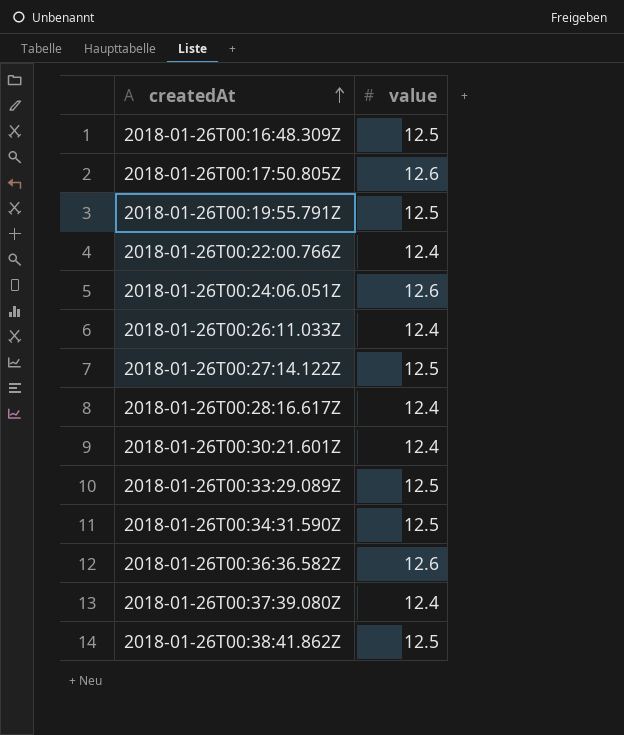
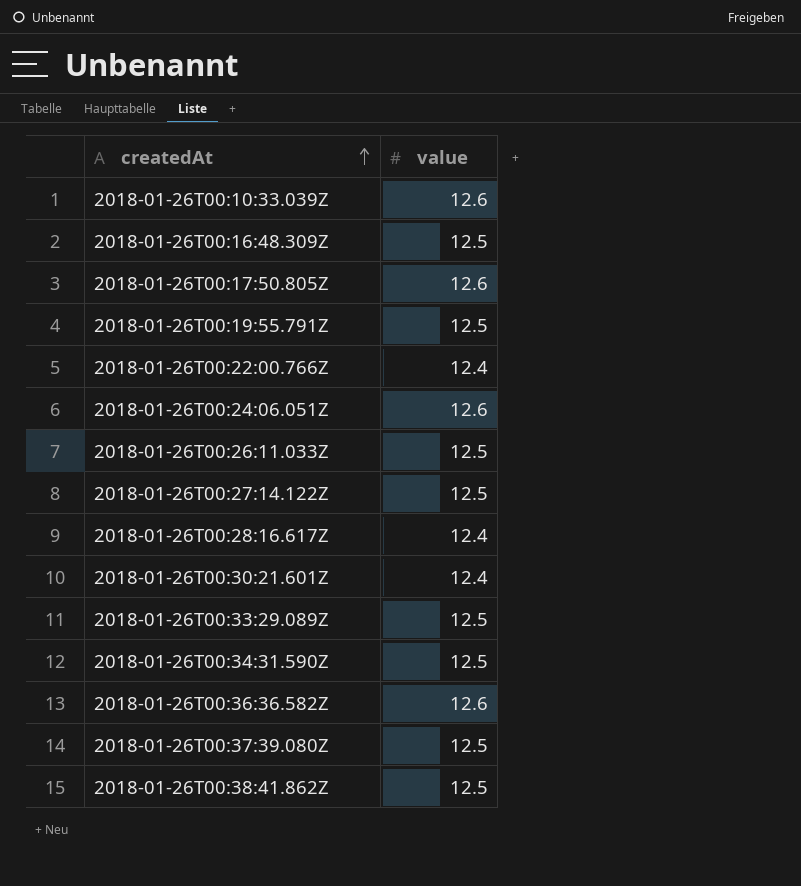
row 2018-01-26T00:10:33.039Z: none -> 12.6
2018-01-26T00:26:11.033Z | value: 12.4 -> 12.5
2018-01-26T00:37:39.080Z | value: 12.4 -> 12.5

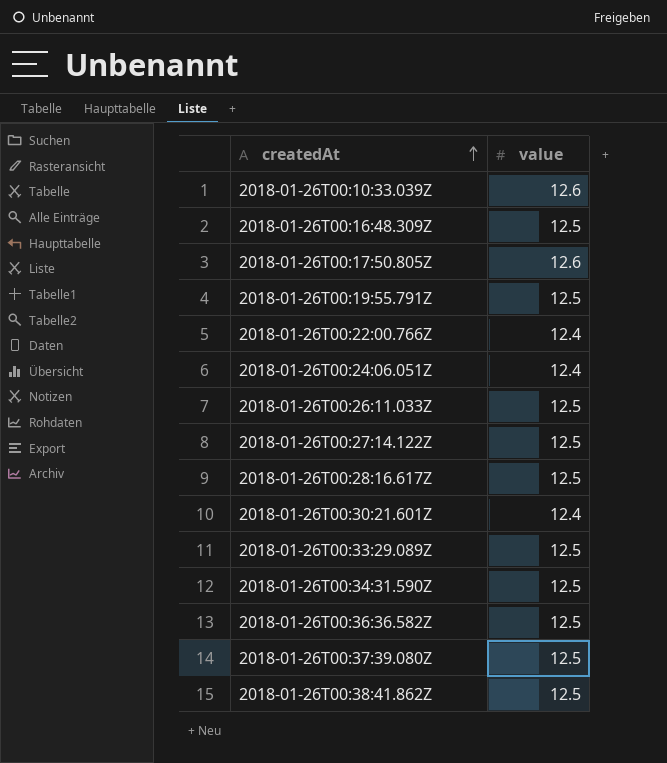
2018-01-26T00:24:06.051Z | value: 12.6 -> 12.4
2018-01-26T00:28:16.617Z | value: 12.4 -> 12.5
2018-01-26T00:36:36.582Z | value: 12.6 -> 12.5

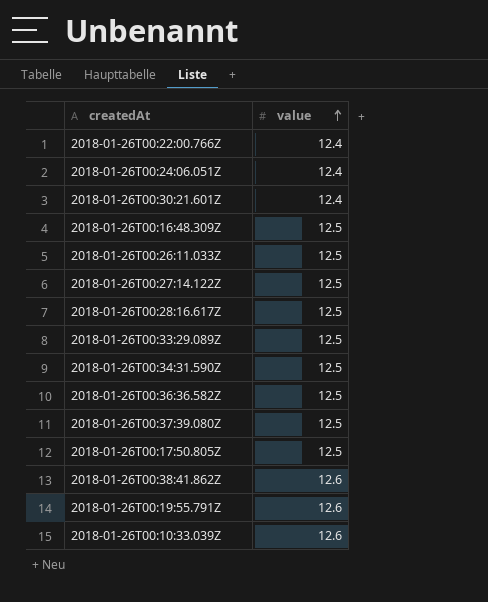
row order: createdAt ascending -> value ascending
2018-01-26T00:17:50.805Z | value: 12.6 -> 12.5
2018-01-26T00:38:41.862Z | value: 12.5 -> 12.6
2018-01-26T00:19:55.791Z | value: 12.5 -> 12.6

